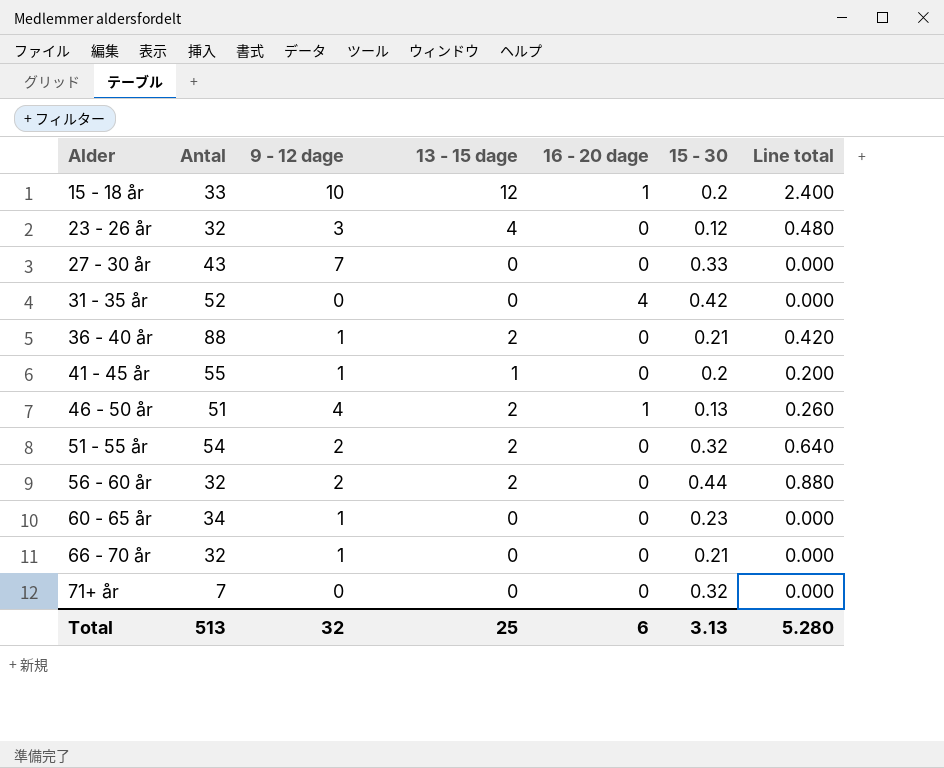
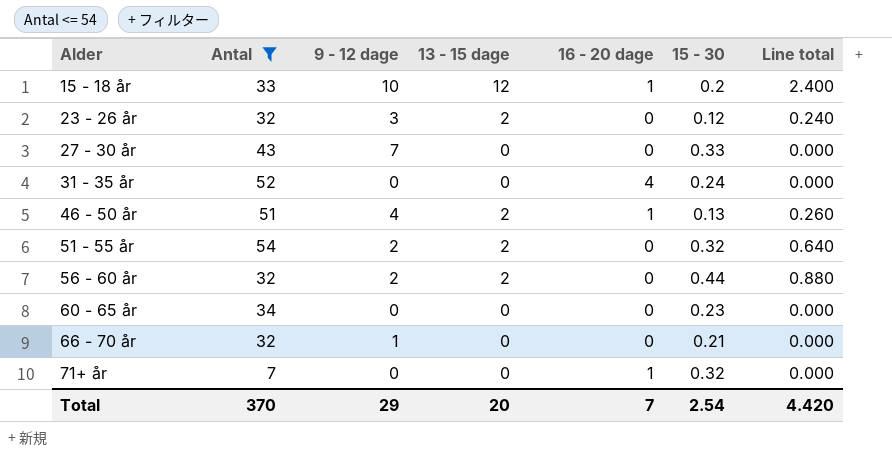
filter: none -> Antal <= 54
23 - 26 år | 13 - 15 dage: 4 -> 2
23 - 26 år | Line total: 0.480 -> 0.240
31 - 35 år | 15 - 30: 0.42 -> 0.24
60 - 65 år | 9 - 12 dage: 1 -> 0
71+ år | 16 - 20 dage: 0 -> 1
Total | Antal: 513 -> 370
Total | 9 - 12 dage: 32 -> 29
Total | 13 - 15 dage: 25 -> 20
Total | 16 - 20 dage: 6 -> 7
Total | 15 - 30: 3.13 -> 2.54
Total | Line total: 5.280 -> 4.420

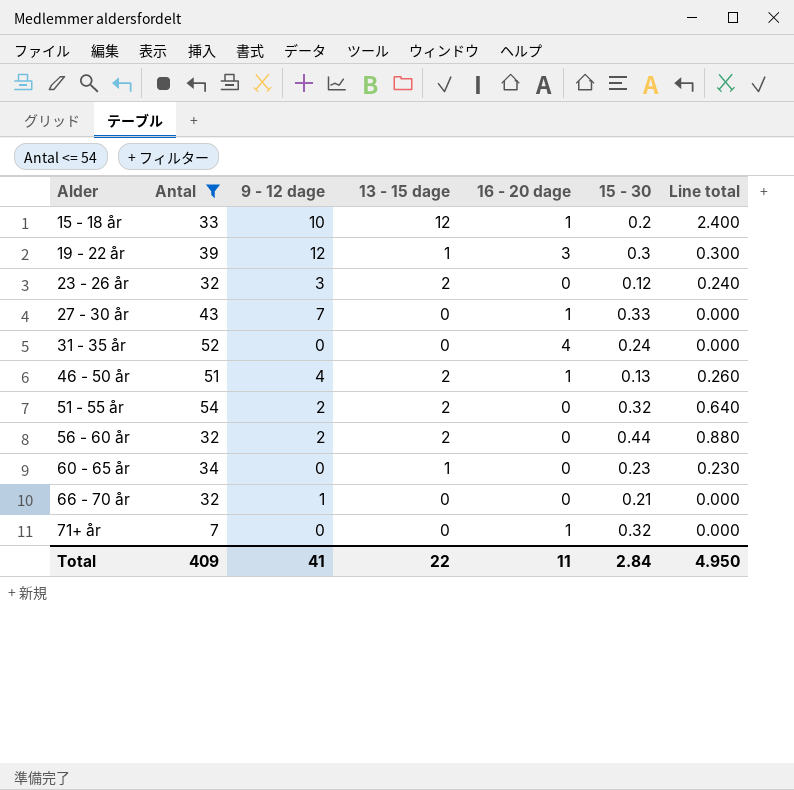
row 19 - 22 år: none -> 39 | 12 | 1 | 3 | 0.3 | 0.300
27 - 30 år | 16 - 20 dage: 0 -> 1
60 - 65 år | 13 - 15 dage: 0 -> 1
60 - 65 år | Line total: 0.000 -> 0.230
Total | Antal: 370 -> 409
Total | 9 - 12 dage: 29 -> 41
Total | 13 - 15 dage: 20 -> 22
Total | 16 - 20 dage: 7 -> 11
Total | 15 - 30: 2.54 -> 2.84
Total | Line total: 4.420 -> 4.950

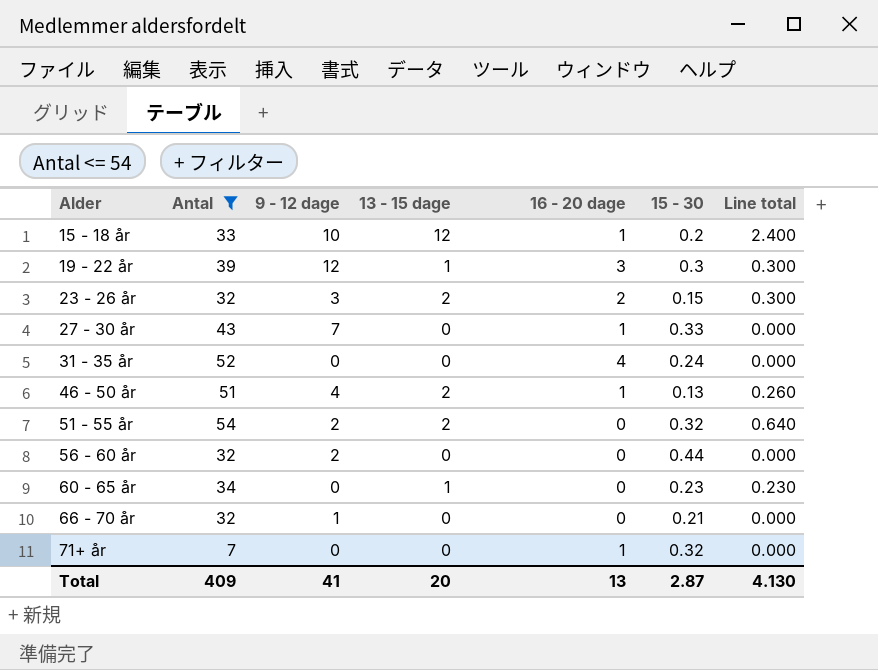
23 - 26 år | 16 - 20 dage: 0 -> 2
23 - 26 år | 15 - 30: 0.12 -> 0.15
23 - 26 år | Line total: 0.240 -> 0.300
56 - 60 år | 13 - 15 dage: 2 -> 0
56 - 60 år | Line total: 0.880 -> 0.000
Total | 13 - 15 dage: 22 -> 20
Total | 16 - 20 dage: 11 -> 13
Total | 15 - 30: 2.84 -> 2.87
Total | Line total: 4.950 -> 4.130

